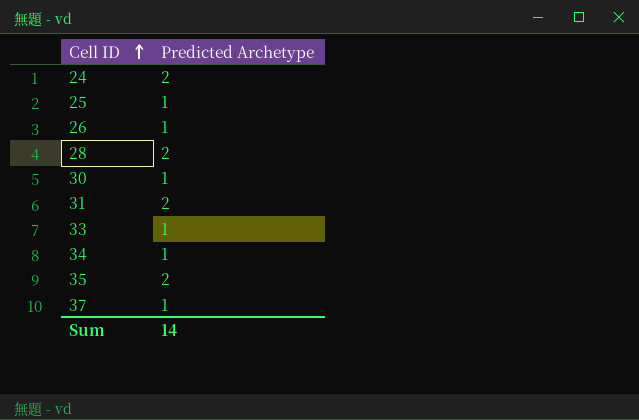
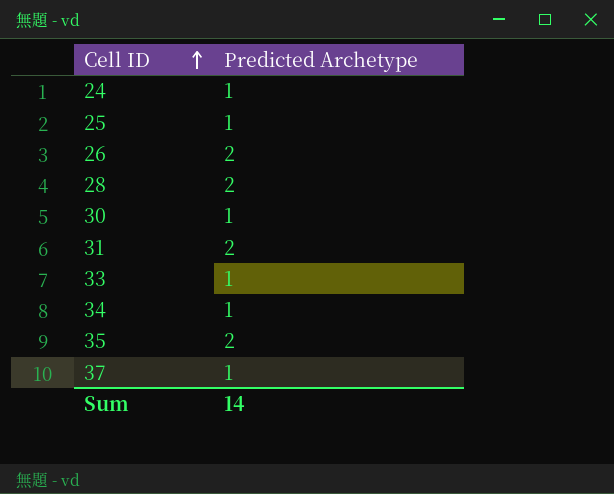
24 | Predicted Archetype: 2 -> 1
26 | Predicted Archetype: 1 -> 2

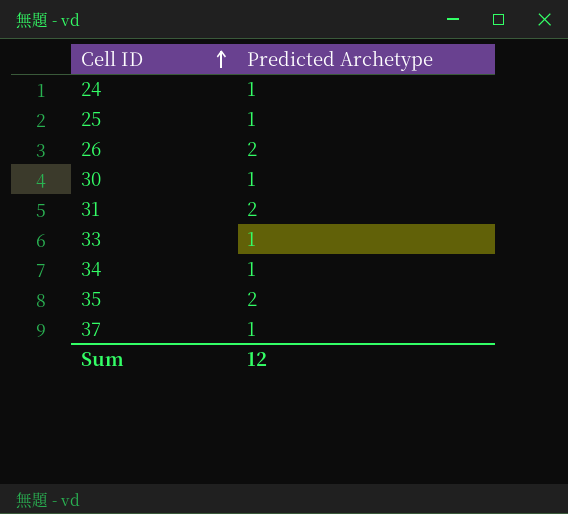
row 28: 2 -> none
Sum | Predicted Archetype: 14 -> 12

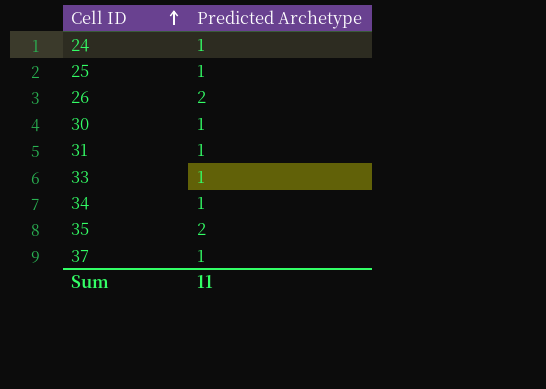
31 | Predicted Archetype: 2 -> 1
Sum | Predicted Archetype: 12 -> 11

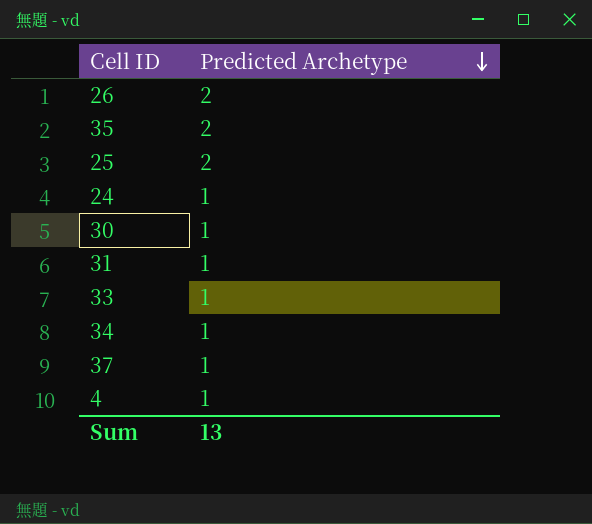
row order: Cell ID ascending -> Predicted Archetype descending
25 | Predicted Archetype: 1 -> 2
row 4: none -> 1
Sum | Predicted Archetype: 11 -> 13

